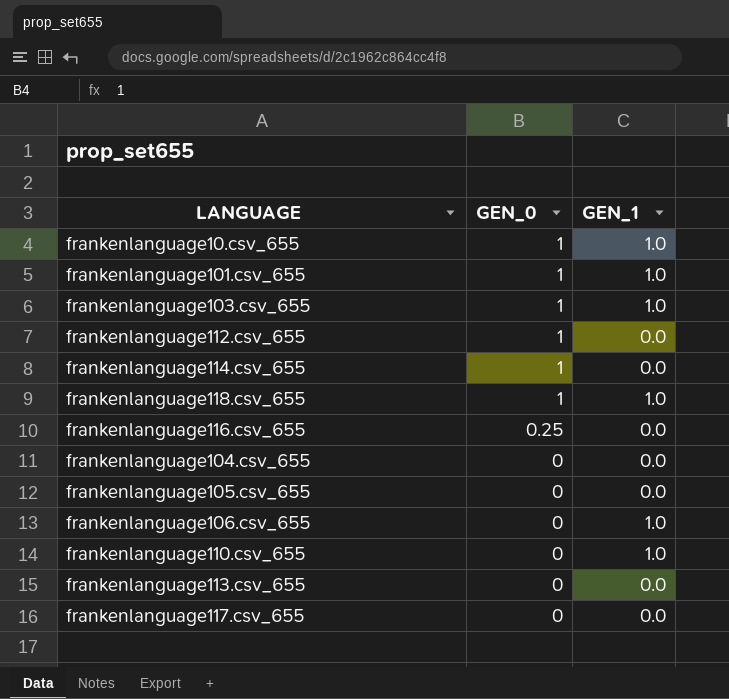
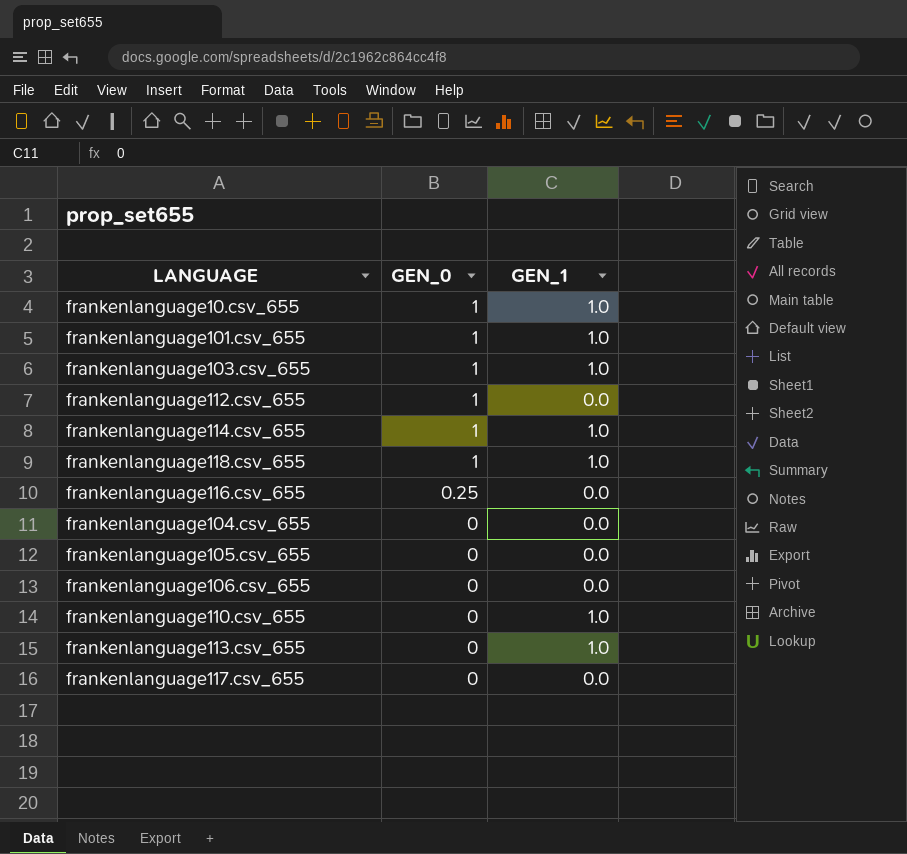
frankenlanguage114.csv_655 | GEN_1: 0.0 -> 1.0
frankenlanguage106.csv_655 | GEN_1: 1.0 -> 0.0
frankenlanguage113.csv_655 | GEN_1: 0.0 -> 1.0

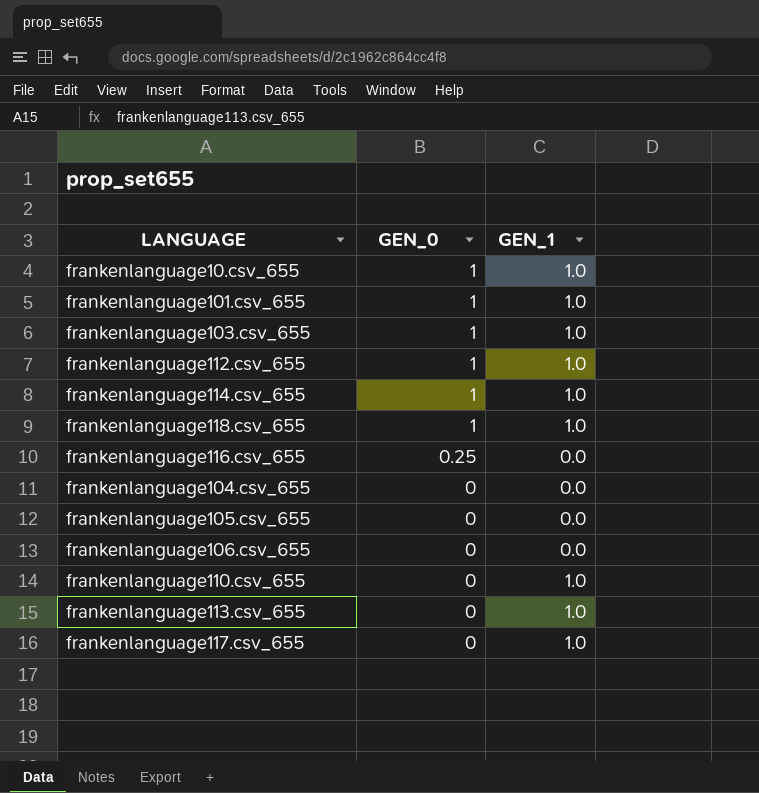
frankenlanguage112.csv_655 | GEN_1: 0.0 -> 1.0
frankenlanguage117.csv_655 | GEN_1: 0.0 -> 1.0

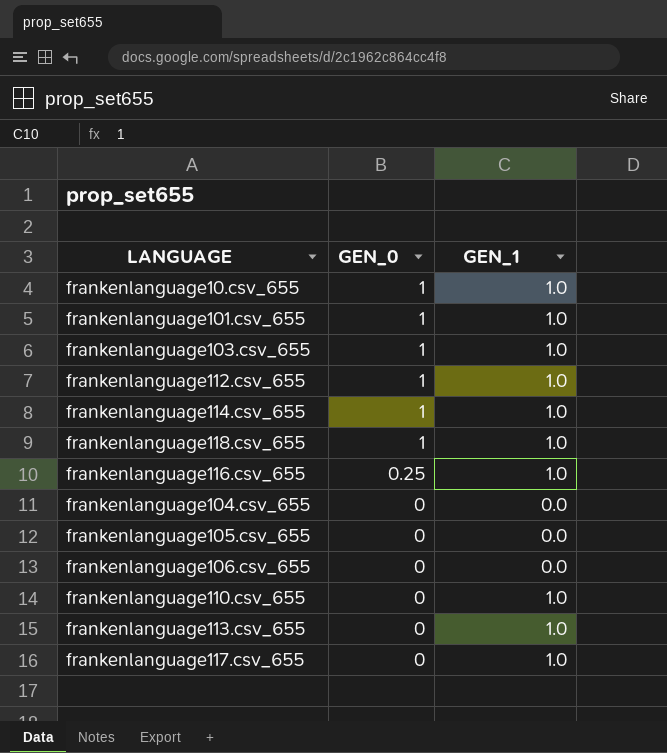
frankenlanguage116.csv_655 | GEN_1: 0.0 -> 1.0

